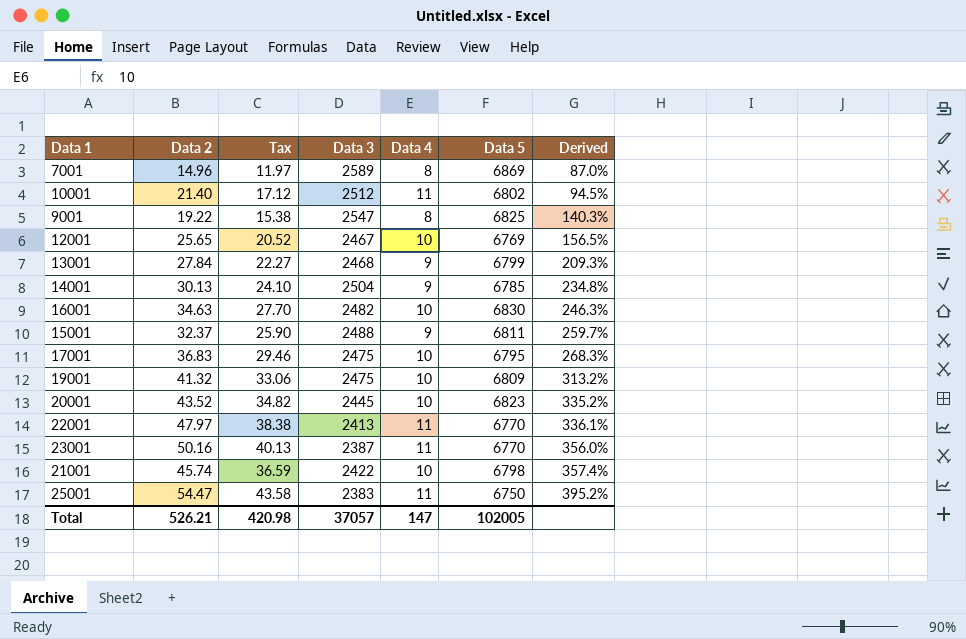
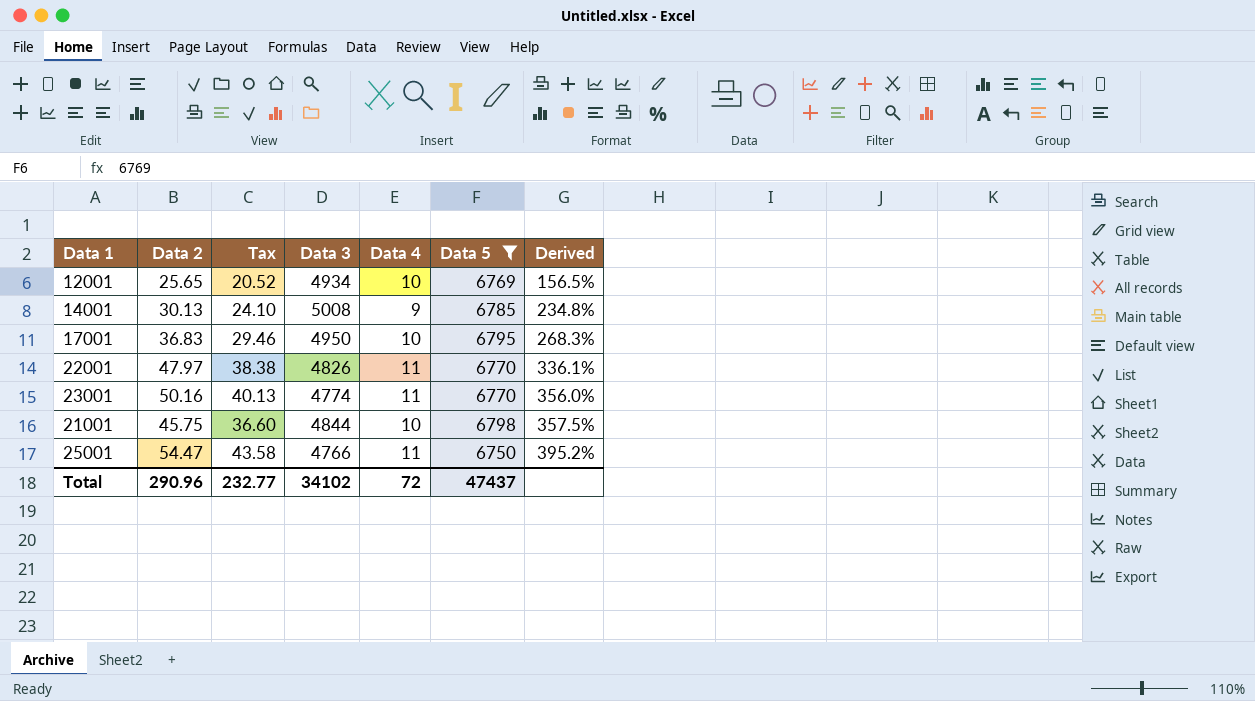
filter: none -> Data 5 <= 6798
12001 | Data 3: 2467 -> 4934
14001 | Data 3: 2504 -> 5008
17001 | Data 3: 2475 -> 4950
22001 | Data 3: 2413 -> 4826
23001 | Data 3: 2387 -> 4774
21001 | Data 2: 45.74 -> 45.75
21001 | Tax: 36.59 -> 36.60
21001 | Data 3: 2422 -> 4844
21001 | Derived: 357.4% -> 357.5%
25001 | Data 3: 2383 -> 4766
Total | Data 2: 526.21 -> 290.96
Total | Tax: 420.98 -> 232.77
Total | Data 3: 37057 -> 34102
Total | Data 4: 147 -> 72
Total | Data 5: 102005 -> 47437

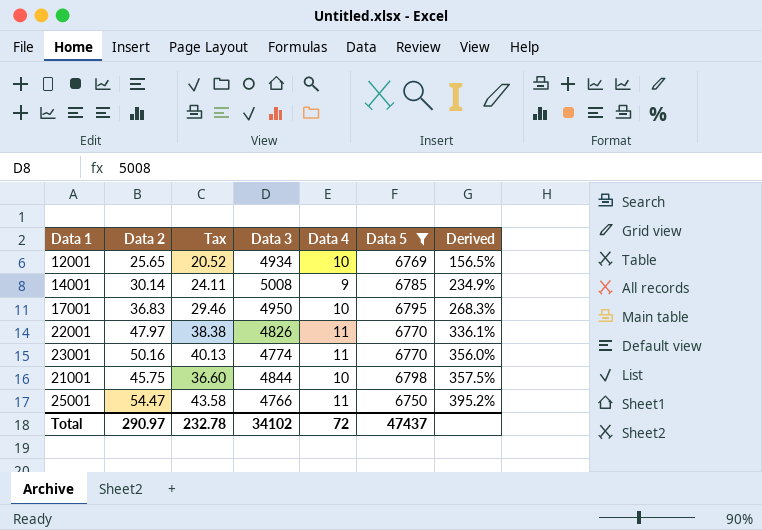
14001 | Data 2: 30.13 -> 30.14
14001 | Tax: 24.10 -> 24.11
14001 | Derived: 234.8% -> 234.9%
Total | Data 2: 290.96 -> 290.97
Total | Tax: 232.77 -> 232.78

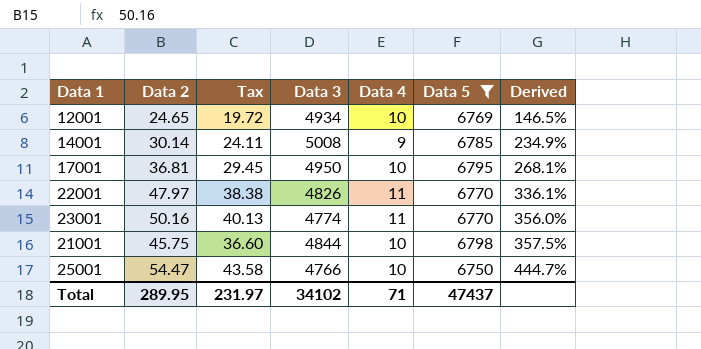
12001 | Data 2: 25.65 -> 24.65
12001 | Tax: 20.52 -> 19.72
12001 | Derived: 156.5% -> 146.5%
17001 | Data 2: 36.83 -> 36.81
17001 | Tax: 29.46 -> 29.45
17001 | Derived: 268.3% -> 268.1%
25001 | Data 4: 11 -> 10
25001 | Derived: 395.2% -> 444.7%
Total | Data 2: 290.97 -> 289.95
Total | Tax: 232.78 -> 231.97
Total | Data 4: 72 -> 71

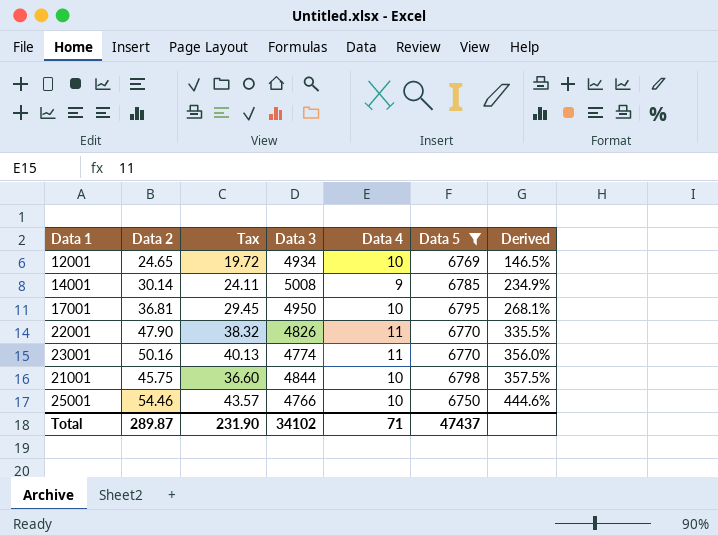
22001 | Data 2: 47.97 -> 47.90
22001 | Tax: 38.38 -> 38.32
22001 | Derived: 336.1% -> 335.5%
25001 | Data 2: 54.47 -> 54.46
25001 | Tax: 43.58 -> 43.57
25001 | Derived: 444.7% -> 444.6%
Total | Data 2: 289.95 -> 289.87
Total | Tax: 231.97 -> 231.90

